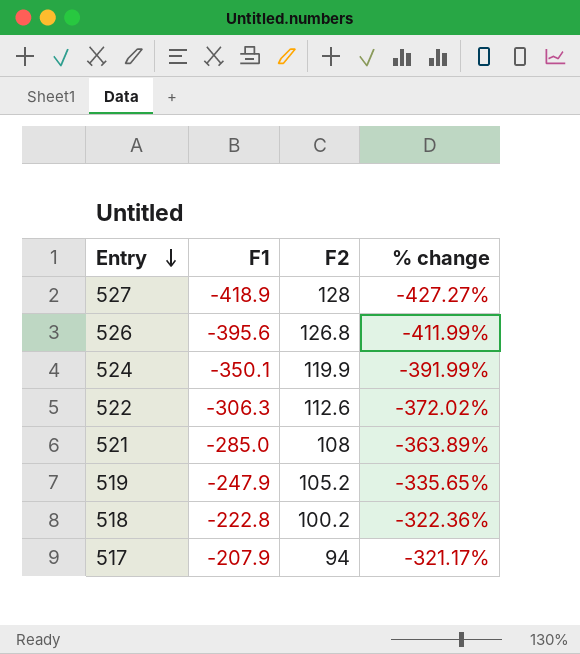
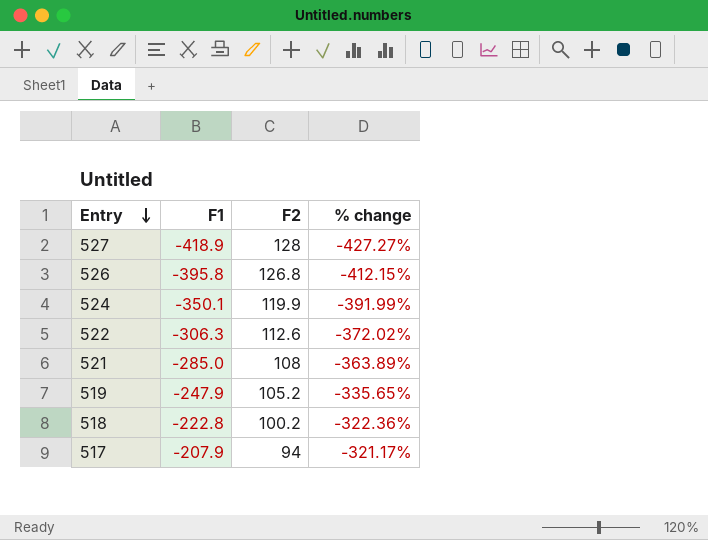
526 | F1: -395.6 -> -395.8
526 | % change: -411.99% -> -412.15%

